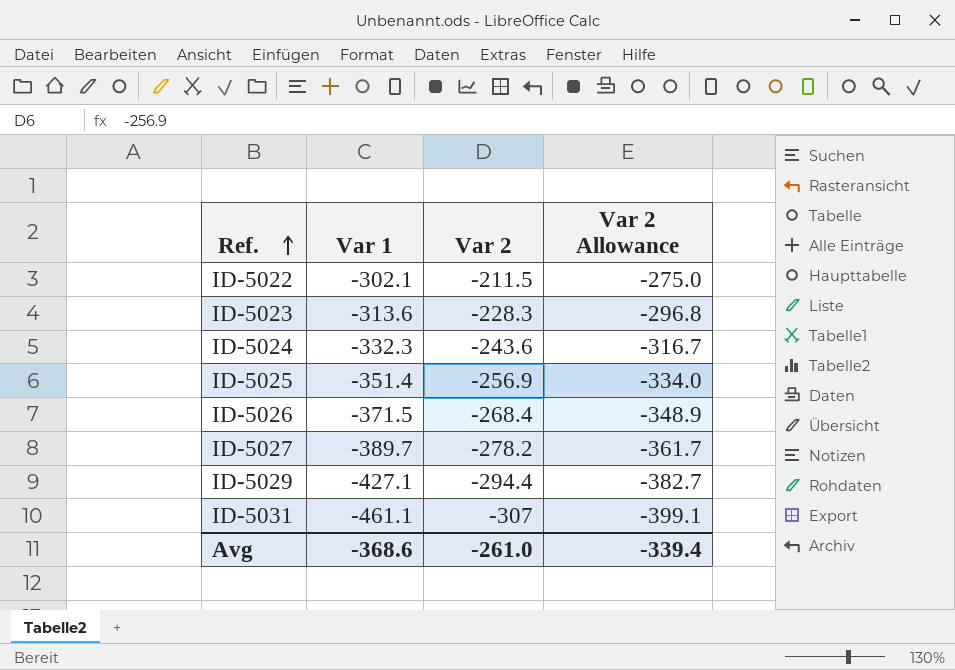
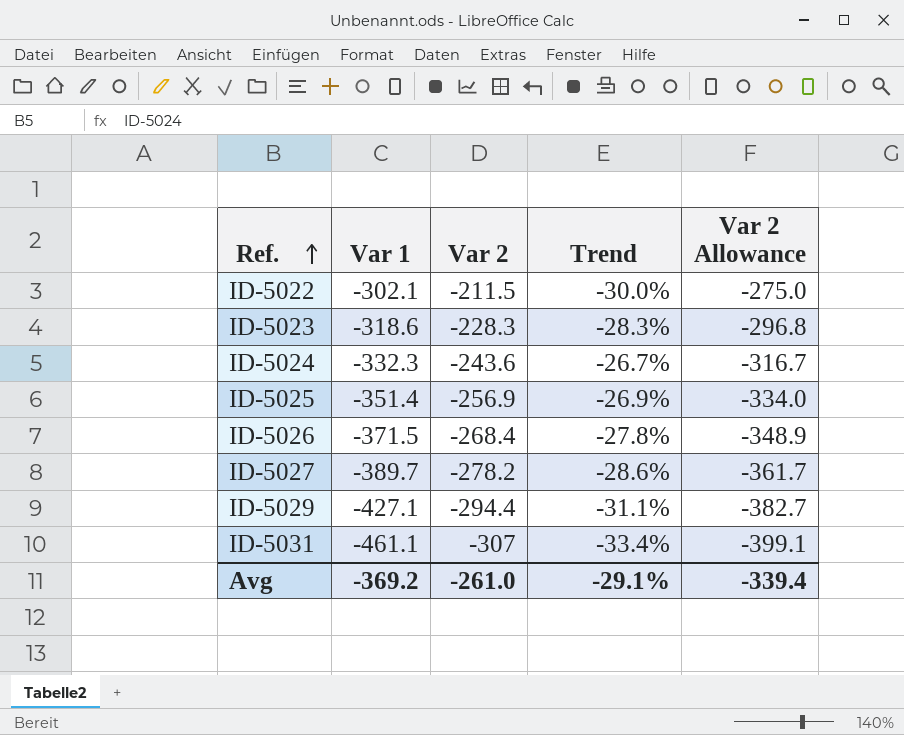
column Trend | formula: none -> ([Var 2] - [Var 1]) / [Var 1]
ID-5023 | Var 1: -313.6 -> -318.6
Avg | Var 1: -368.6 -> -369.2

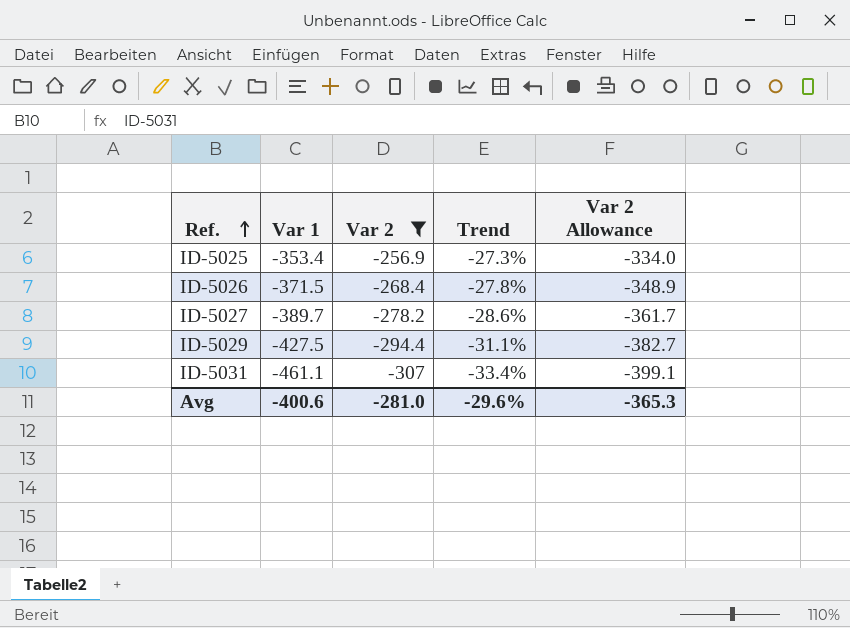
filter: none -> Var 2 <= -256.9
ID-5025 | Var 1: -351.4 -> -353.4
ID-5025 | Trend: -26.9% -> -27.3%
ID-5029 | Var 1: -427.1 -> -427.5
Avg | Var 1: -369.2 -> -400.6
Avg | Var 2: -261.0 -> -281.0
Avg | Trend: -29.1% -> -29.6%
Avg | Var 2 Allowance: -339.4 -> -365.3

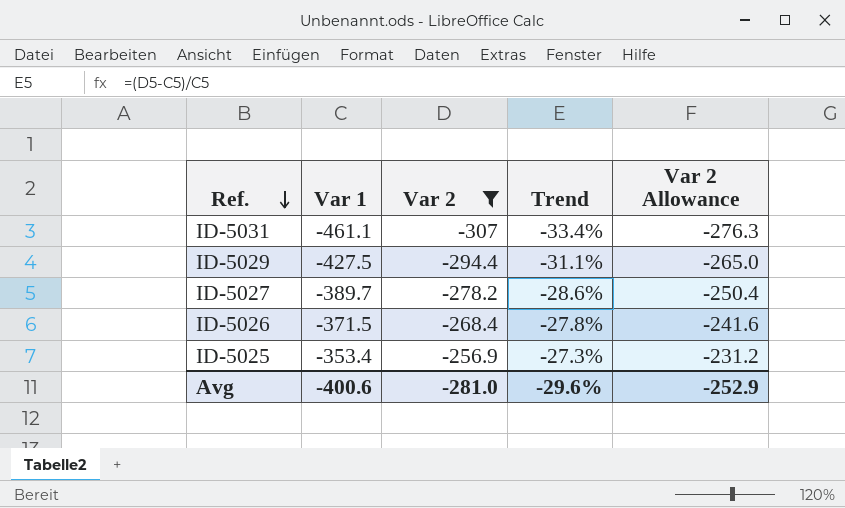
row order: Ref. ascending -> Ref. descending
column Var 2 Allowance | formula: [Var 2] * 1.3 -> [Var 2] * 0.9
Avg | Var 2 Allowance: -365.3 -> -252.9

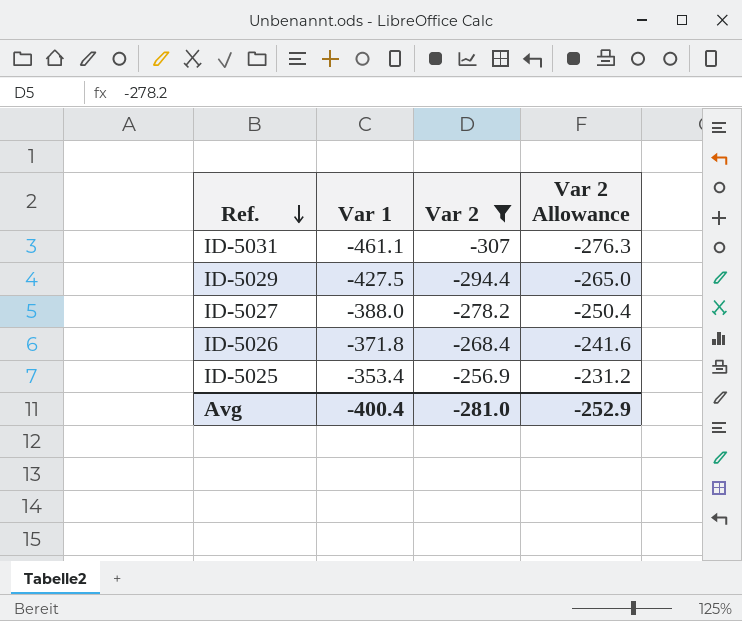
column Trend | formula: ([Var 2] - [Var 1]) / [Var 1] -> none
ID-5027 | Var 1: -389.7 -> -388.0
ID-5026 | Var 1: -371.5 -> -371.8
Avg | Var 1: -400.6 -> -400.4

